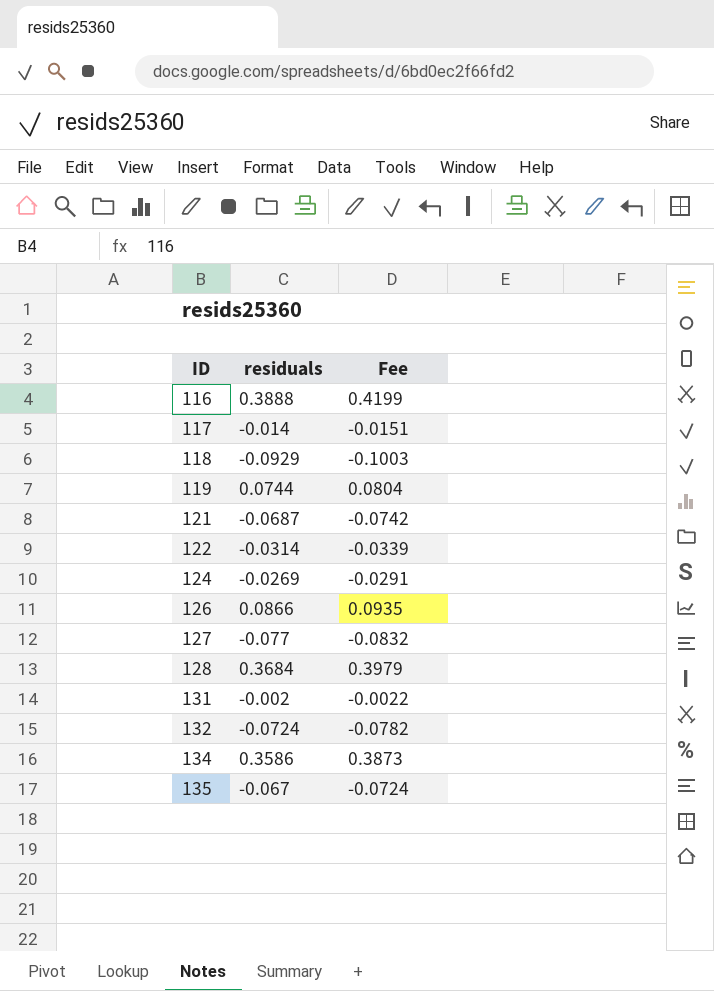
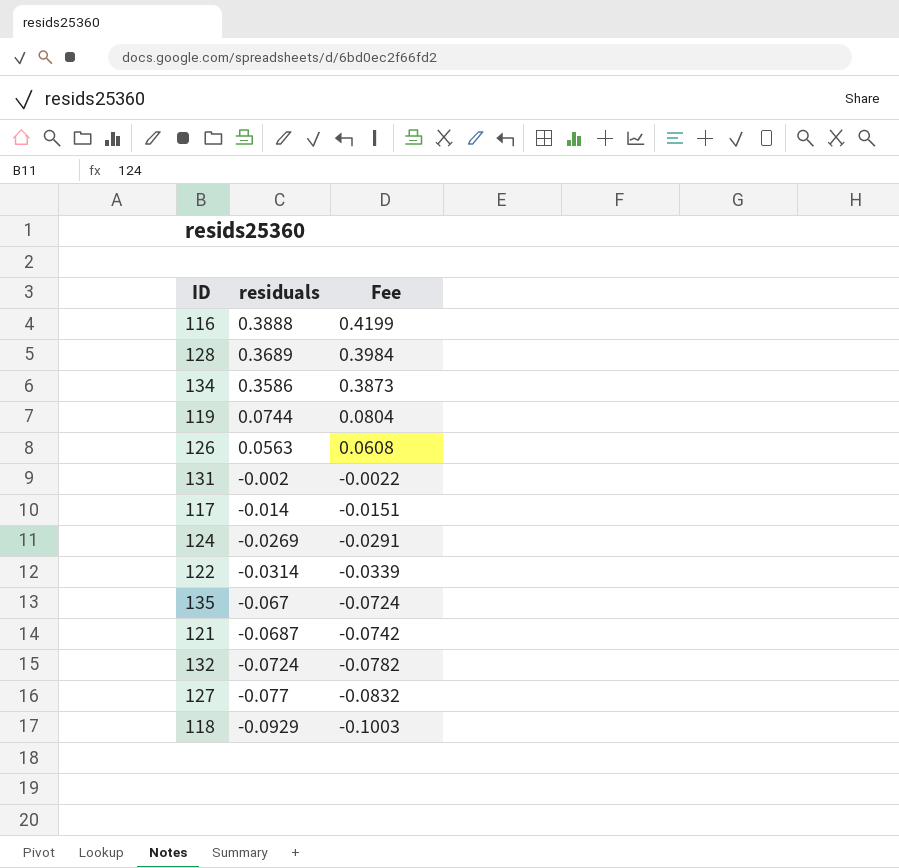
row order: ID ascending -> residuals descending
128 | residuals: 0.3684 -> 0.3689
128 | Fee: 0.3979 -> 0.3984
126 | residuals: 0.0866 -> 0.0563
126 | Fee: 0.0935 -> 0.0608

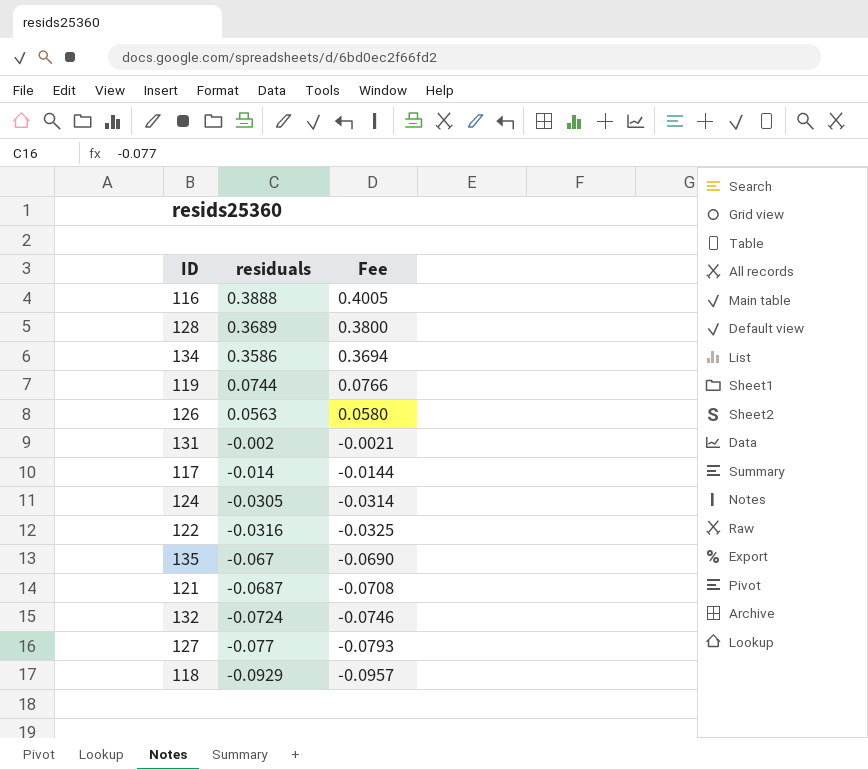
column Fee | formula: [residuals] * 1.08 -> [residuals] * 1.03
124 | residuals: -0.0269 -> -0.0305
122 | residuals: -0.0314 -> -0.0316

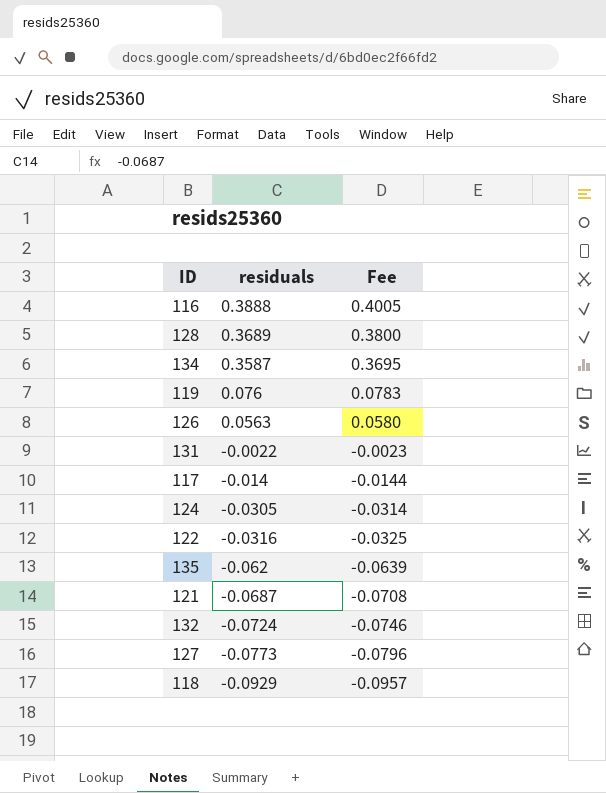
134 | residuals: 0.3586 -> 0.3587
134 | Fee: 0.3694 -> 0.3695
119 | residuals: 0.0744 -> 0.076
119 | Fee: 0.0766 -> 0.0783
131 | residuals: -0.002 -> -0.0022
131 | Fee: -0.0021 -> -0.0023
135 | residuals: -0.067 -> -0.062
135 | Fee: -0.0690 -> -0.0639
127 | residuals: -0.077 -> -0.0773
127 | Fee: -0.0793 -> -0.0796

